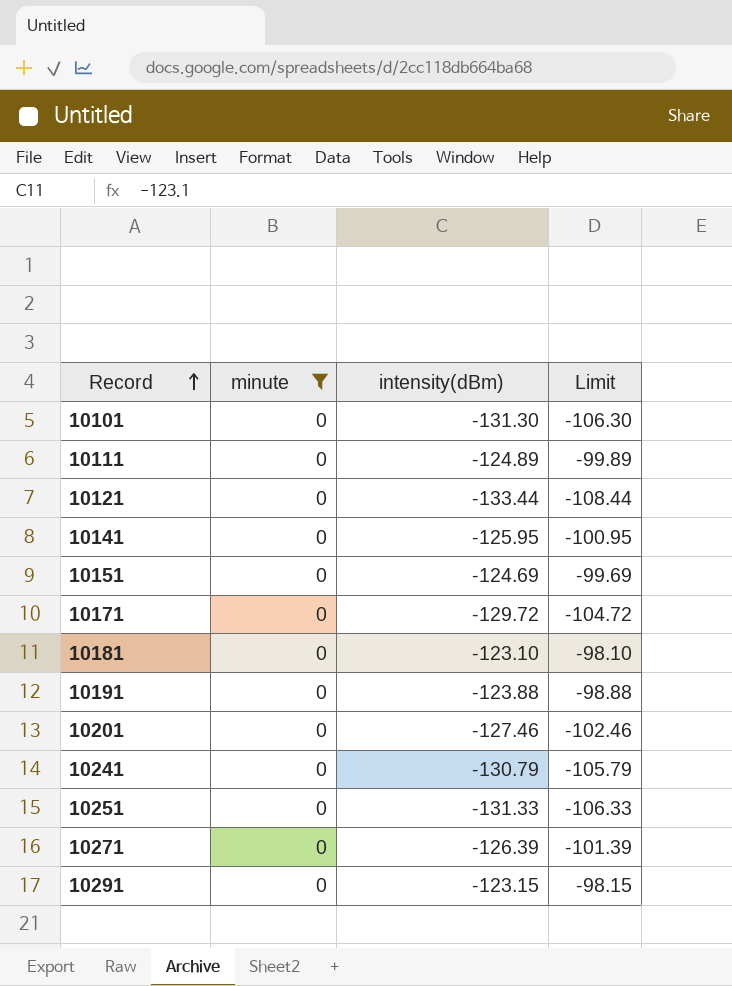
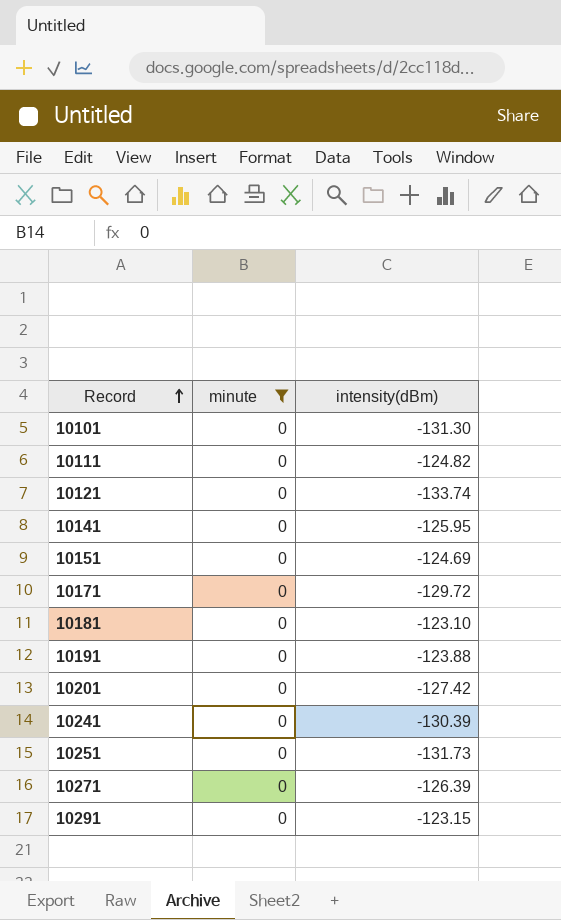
column Limit | formula: [intensity(dBm)] + 25 -> none
10111 | intensity(dBm): -124.89 -> -124.82
10121 | intensity(dBm): -133.44 -> -133.74
10201 | intensity(dBm): -127.46 -> -127.42
10241 | intensity(dBm): -130.79 -> -130.39
10251 | intensity(dBm): -131.33 -> -131.73

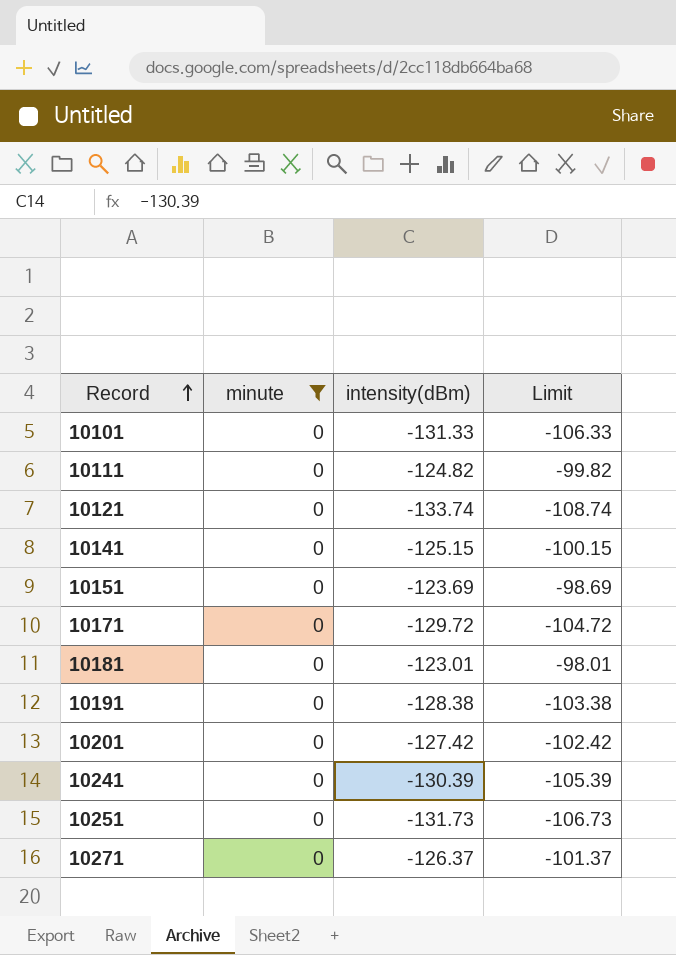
column Limit | formula: none -> [intensity(dBm)] + 25
row 10291: 0 | -123.15 -> none
10101 | intensity(dBm): -131.30 -> -131.33
10141 | intensity(dBm): -125.95 -> -125.15
10151 | intensity(dBm): -124.69 -> -123.69
10181 | intensity(dBm): -123.10 -> -123.01
10191 | intensity(dBm): -123.88 -> -128.38
10271 | intensity(dBm): -126.39 -> -126.37

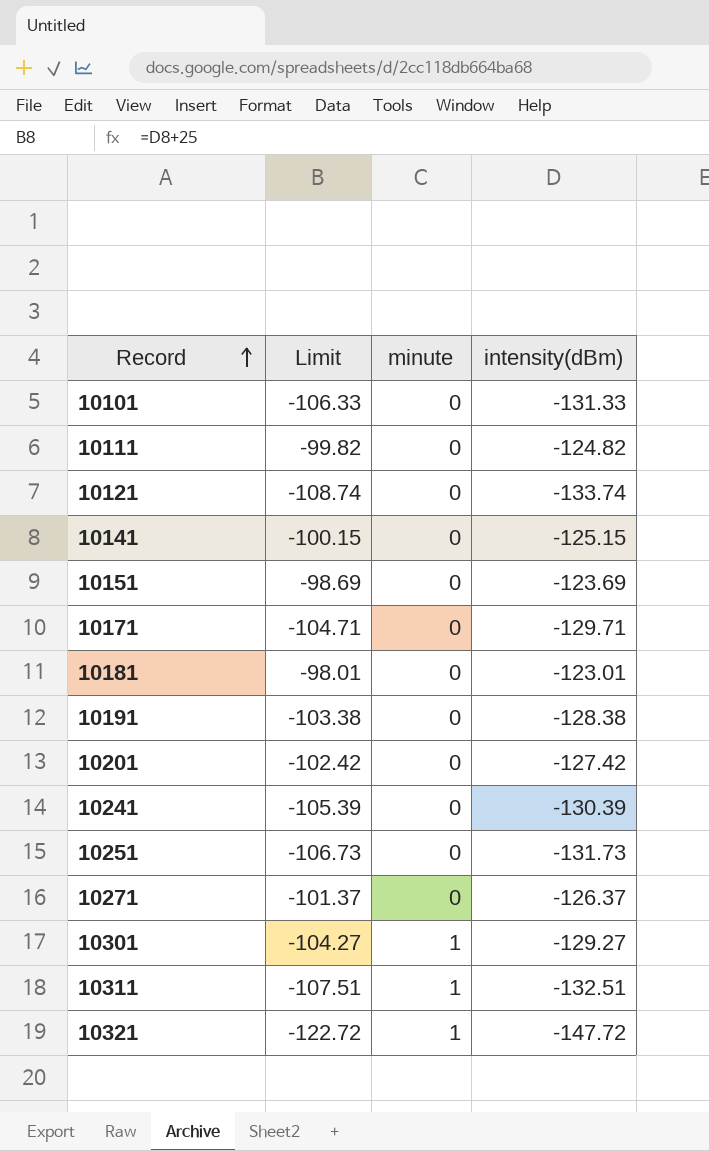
filter: minute = 0 -> none
column Limit | position: 4 -> 2
10171 | Limit: -104.72 -> -104.71
10171 | intensity(dBm): -129.72 -> -129.71

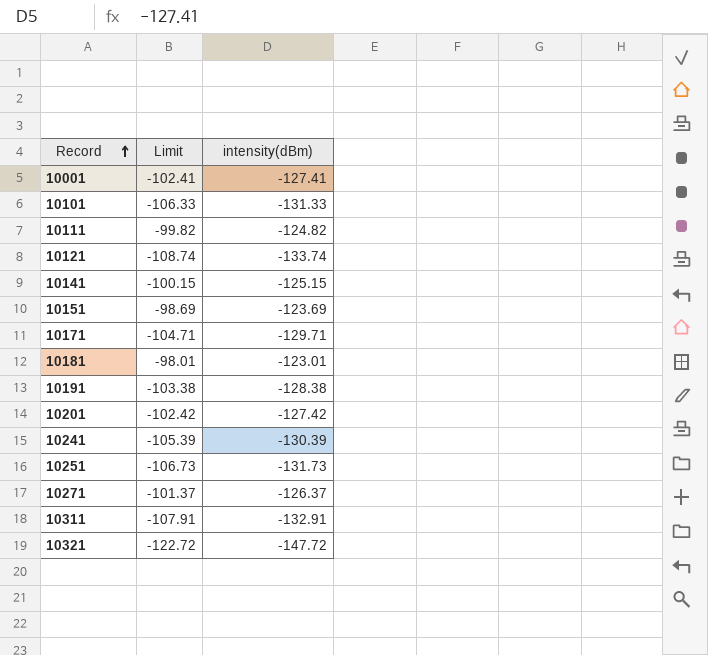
column minute | position: 3 -> none
row 10301: -104.27 | 1 | -129.27 -> none
row 10001: none -> -102.41 | -127.41
10311 | Limit: -107.51 -> -107.91
10311 | intensity(dBm): -132.51 -> -132.91

